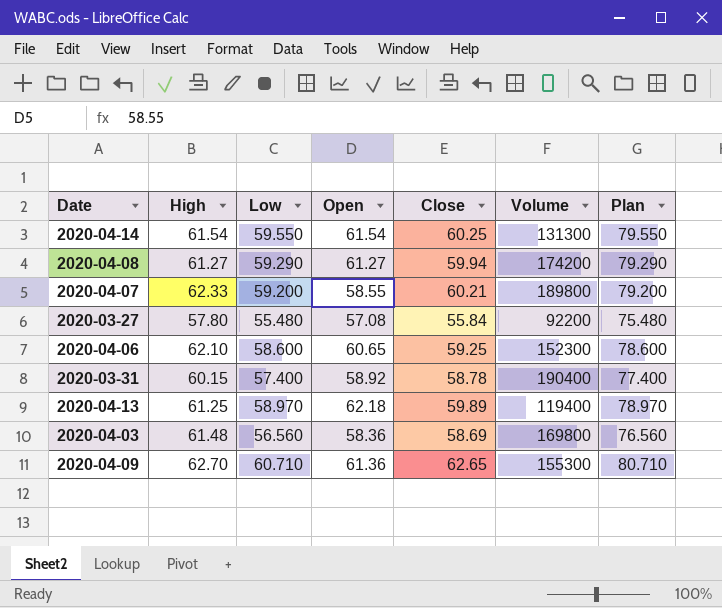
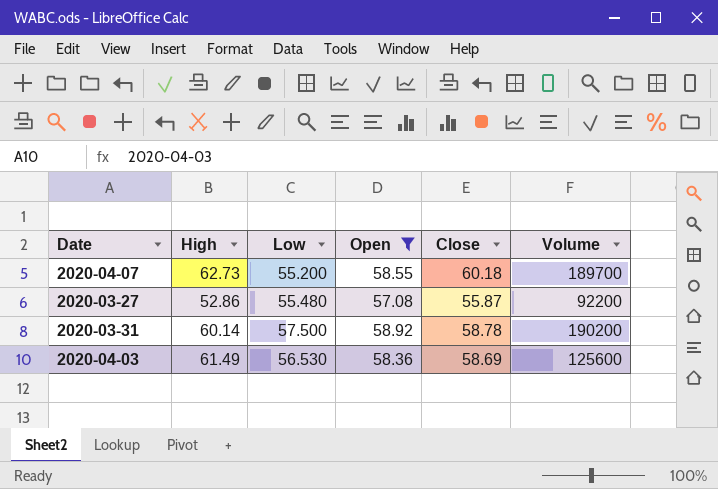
filter: none -> Open <= 58.92
column Plan | formula: [Low] + 20 -> none
2020-04-07 | High: 62.33 -> 62.73
2020-04-07 | Low: 59.200 -> 55.200
2020-04-07 | Close: 60.21 -> 60.18
2020-04-07 | Volume: 189800 -> 189700
2020-03-27 | High: 57.80 -> 52.86
2020-03-27 | Close: 55.84 -> 55.87
2020-03-31 | High: 60.15 -> 60.14
2020-03-31 | Low: 57.400 -> 57.500
2020-03-31 | Volume: 190400 -> 190200
2020-04-03 | High: 61.48 -> 61.49
2020-04-03 | Low: 56.560 -> 56.530
2020-04-03 | Volume: 169800 -> 125600

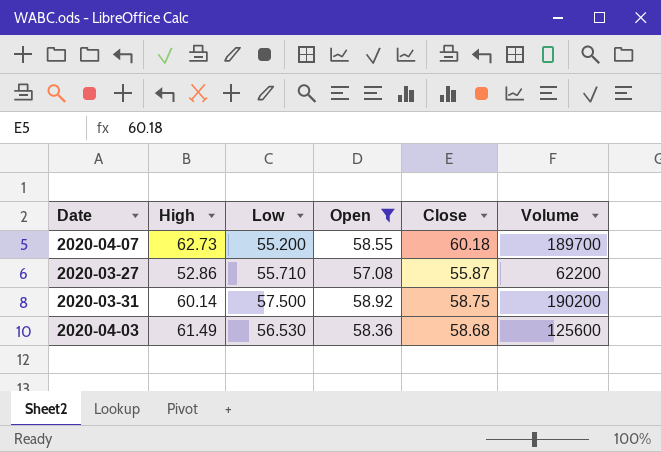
2020-03-27 | Low: 55.480 -> 55.710
2020-03-27 | Volume: 92200 -> 62200
2020-03-31 | Close: 58.78 -> 58.75
2020-04-03 | Close: 58.69 -> 58.68

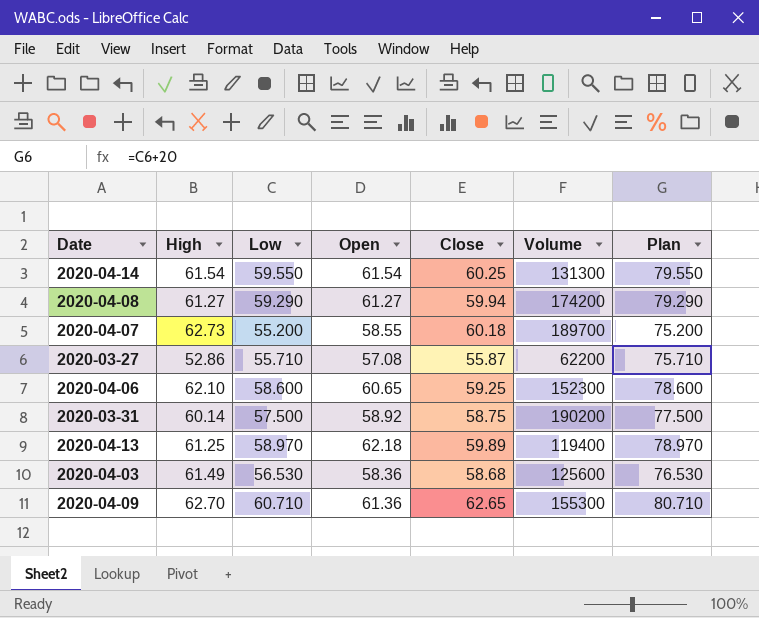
filter: Open <= 58.92 -> none
column Plan | formula: none -> [Low] + 20

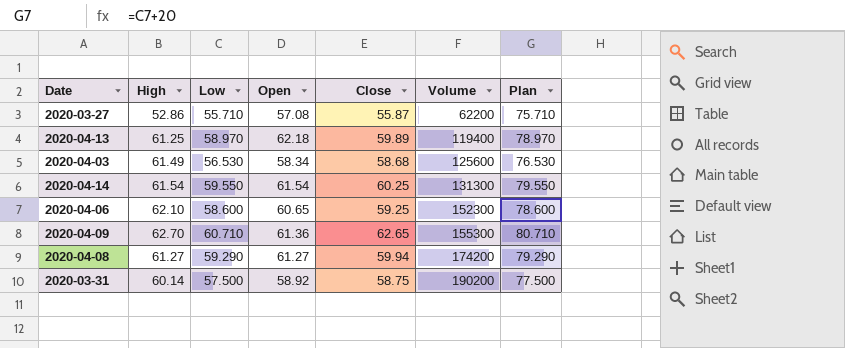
row order: none -> Volume ascending
row 2020-04-07: 62.73 | 55.200 | 58.55 | 60.18 | 189700 | 75.200 -> none
2020-04-03 | Open: 58.36 -> 58.34

